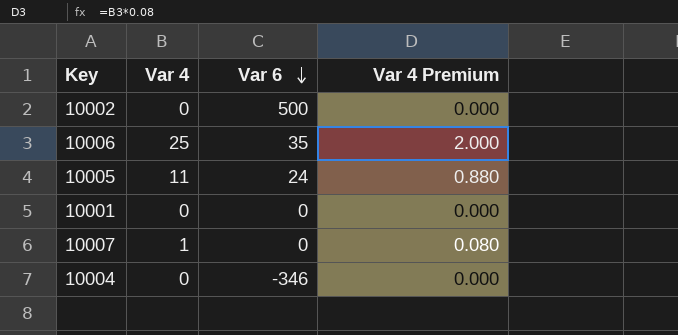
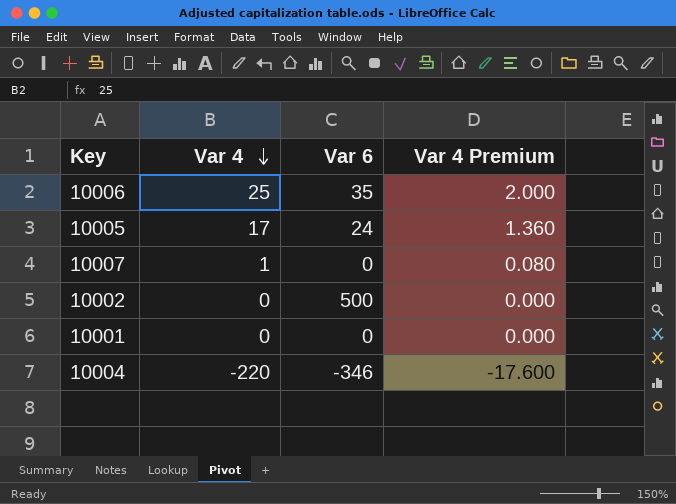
row order: Var 6 descending -> Var 4 descending
10005 | Var 4: 11 -> 17
10005 | Var 4 Premium: 0.880 -> 1.360
10004 | Var 4: 0 -> -220
10004 | Var 4 Premium: 0.000 -> -17.600

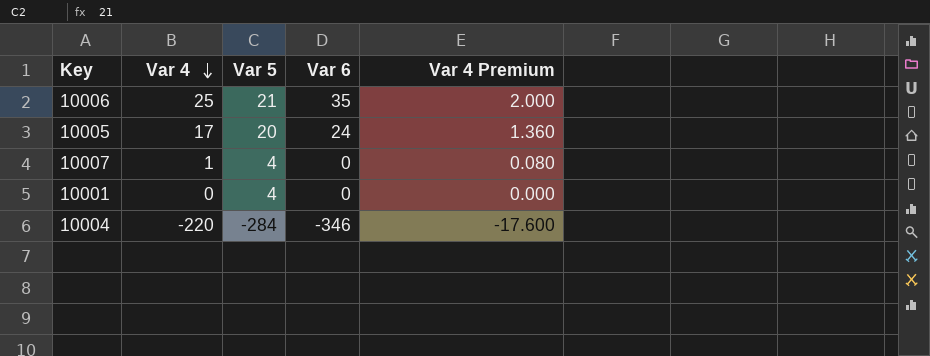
column Var 5 | position: none -> 3
row 10002: 0 | 500 | 0.000 -> none

